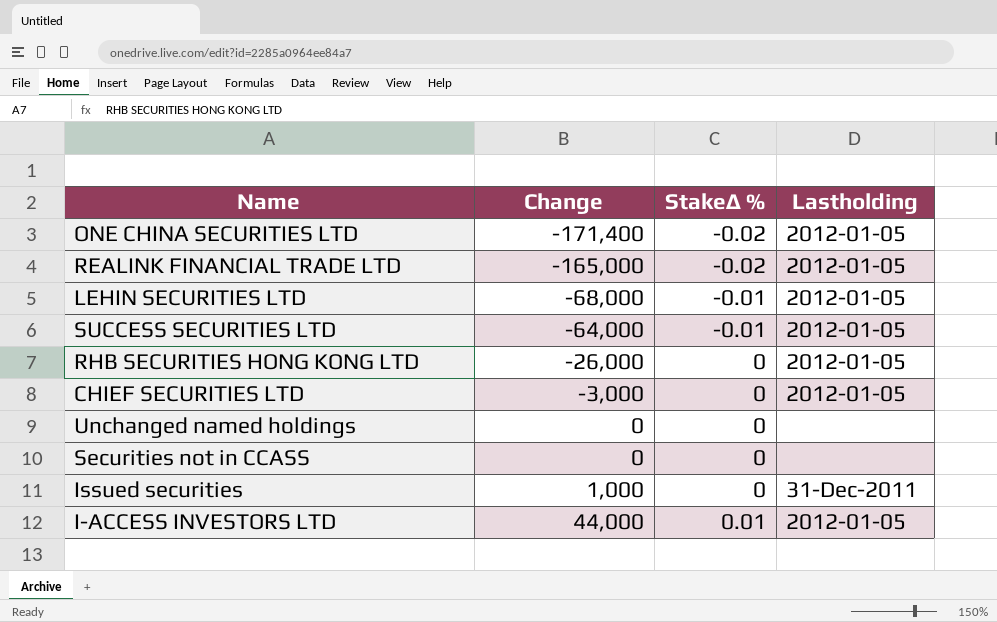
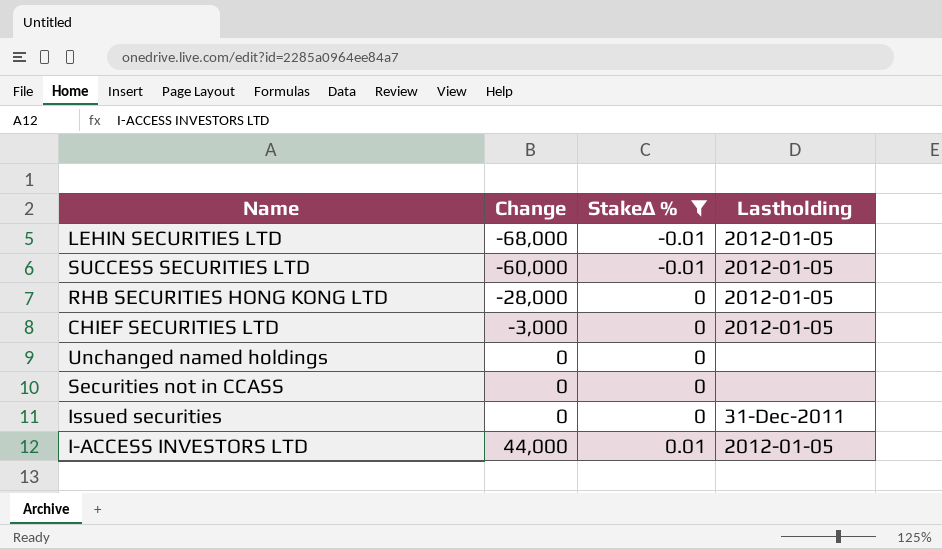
filter: none -> StakeΔ % != -0.02
SUCCESS SECURITIES LTD | Change: -64,000 -> -60,000
RHB SECURITIES HONG KONG LTD | Change: -26,000 -> -28,000
Issued securities | Change: 1,000 -> 0

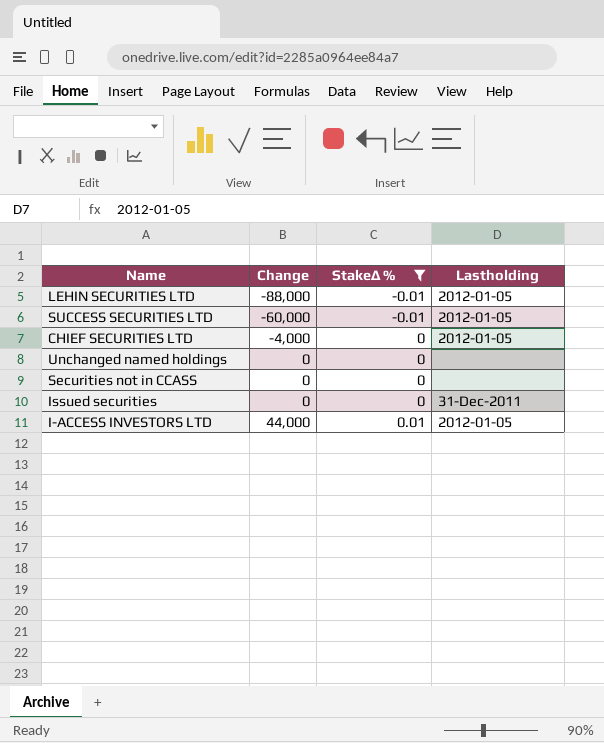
row RHB SECURITIES HONG KONG LTD: -28,000 | 0 | 2012-01-05 -> none
LEHIN SECURITIES LTD | Change: -68,000 -> -88,000
CHIEF SECURITIES LTD | Change: -3,000 -> -4,000

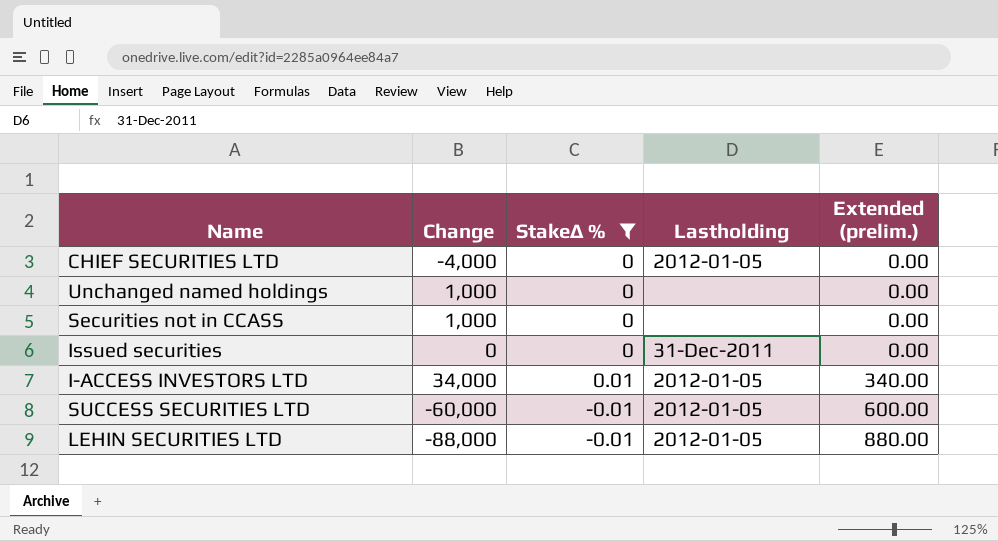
row order: Change ascending -> Extended (prelim.) ascending
column Extended (prelim.) | formula: none -> [Change] * [StakeΔ %]
Unchanged named holdings | Change: 0 -> 1,000
Securities not in CCASS | Change: 0 -> 1,000
I-ACCESS INVESTORS LTD | Change: 44,000 -> 34,000

